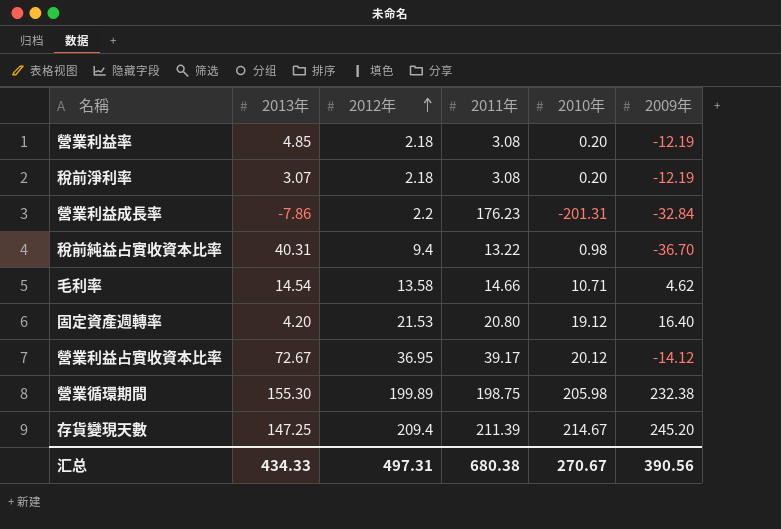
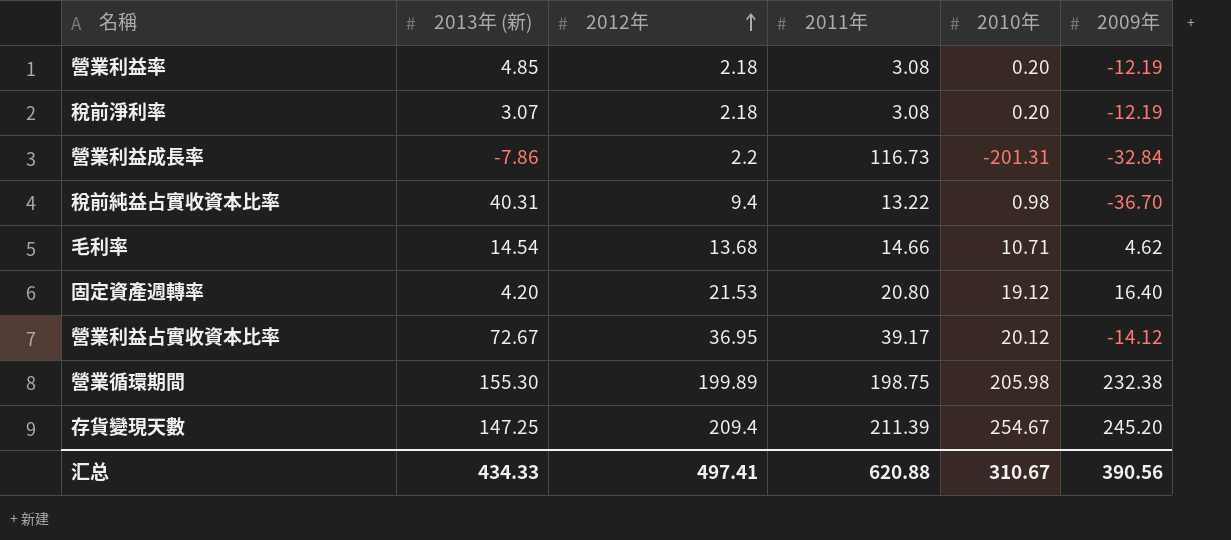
column name: 2013年 -> 2013年 (新)
營業利益成長率 | 2011年: 176.23 -> 116.73
毛利率 | 2012年: 13.58 -> 13.68
存貨變現天數 | 2010年: 214.67 -> 254.67
汇总 | 2012年: 497.31 -> 497.41
汇总 | 2011年: 680.38 -> 620.88
汇总 | 2010年: 270.67 -> 310.67

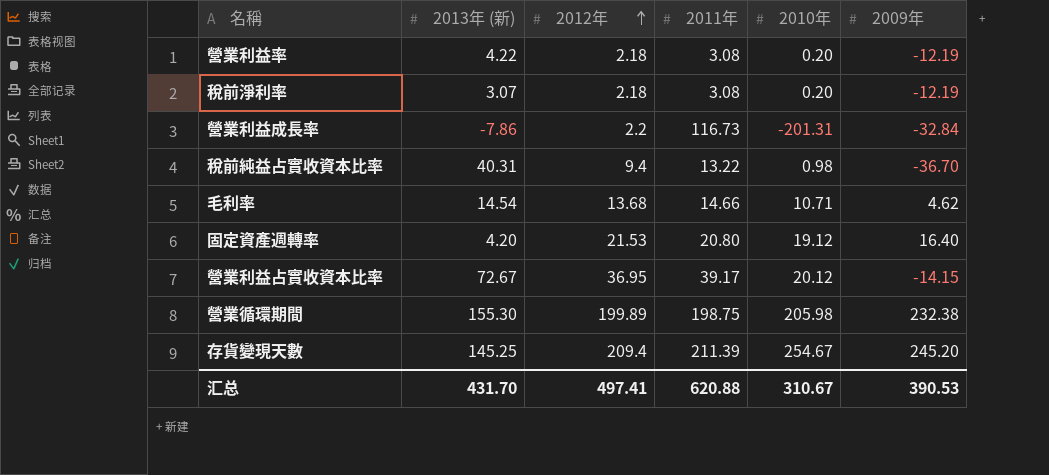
營業利益率 | 2013年 (新): 4.85 -> 4.22
營業利益占實收資本比率 | 2009年: -14.12 -> -14.15
存貨變現天數 | 2013年 (新): 147.25 -> 145.25
汇总 | 2013年 (新): 434.33 -> 431.70
汇总 | 2009年: 390.56 -> 390.53

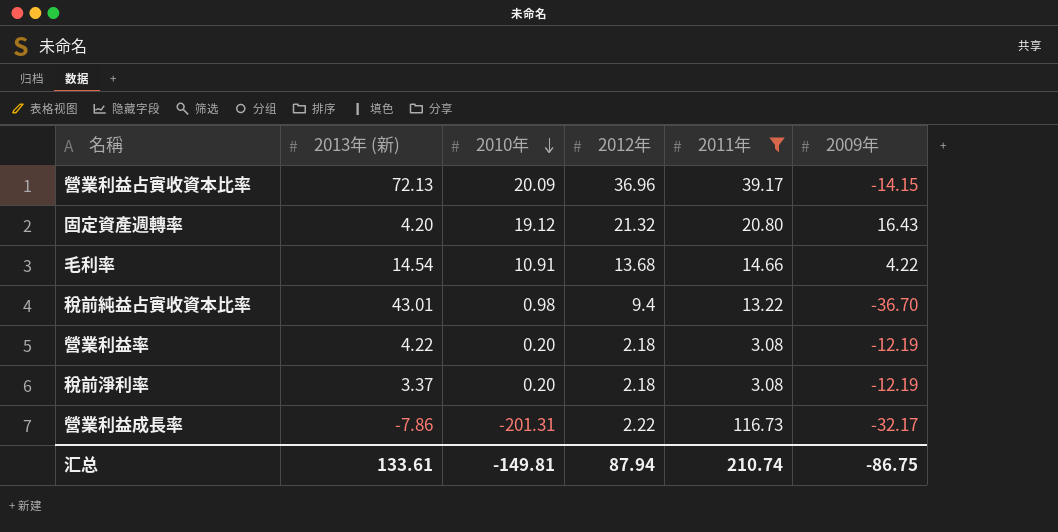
filter: none -> 2011年 <= 116.73
row order: 2012年 ascending -> 2010年 descending
column 2010年 | position: 5 -> 3
營業利益占實收資本比率 | 2013年 (新): 72.67 -> 72.13
營業利益占實收資本比率 | 2010年: 20.12 -> 20.09
營業利益占實收資本比率 | 2012年: 36.95 -> 36.96
固定資產週轉率 | 2012年: 21.53 -> 21.32
固定資產週轉率 | 2009年: 16.40 -> 16.43
毛利率 | 2010年: 10.71 -> 10.91
毛利率 | 2009年: 4.62 -> 4.22
稅前純益占實收資本比率 | 2013年 (新): 40.31 -> 43.01
稅前淨利率 | 2013年 (新): 3.07 -> 3.37
營業利益成長率 | 2012年: 2.2 -> 2.22
營業利益成長率 | 2009年: -32.84 -> -32.17
汇总 | 2013年 (新): 431.70 -> 133.61
汇总 | 2010年: 310.67 -> -149.81
汇总 | 2012年: 497.41 -> 87.94
汇总 | 2011年: 620.88 -> 210.74
汇总 | 2009年: 390.53 -> -86.75

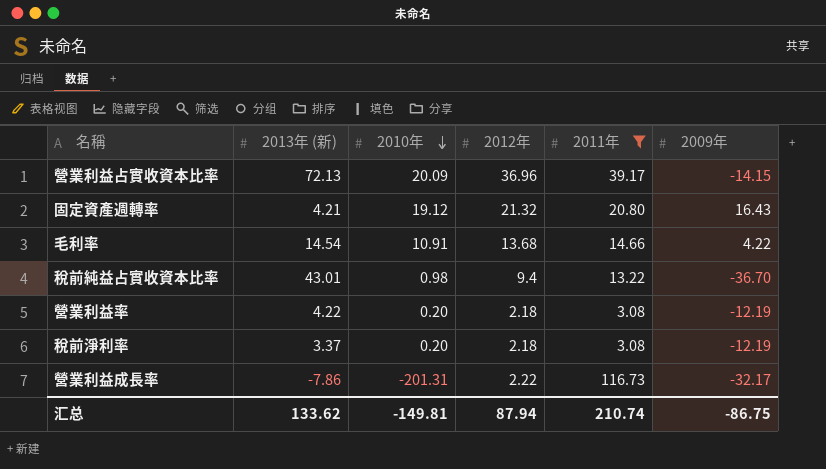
固定資產週轉率 | 2013年 (新): 4.20 -> 4.21
汇总 | 2013年 (新): 133.61 -> 133.62

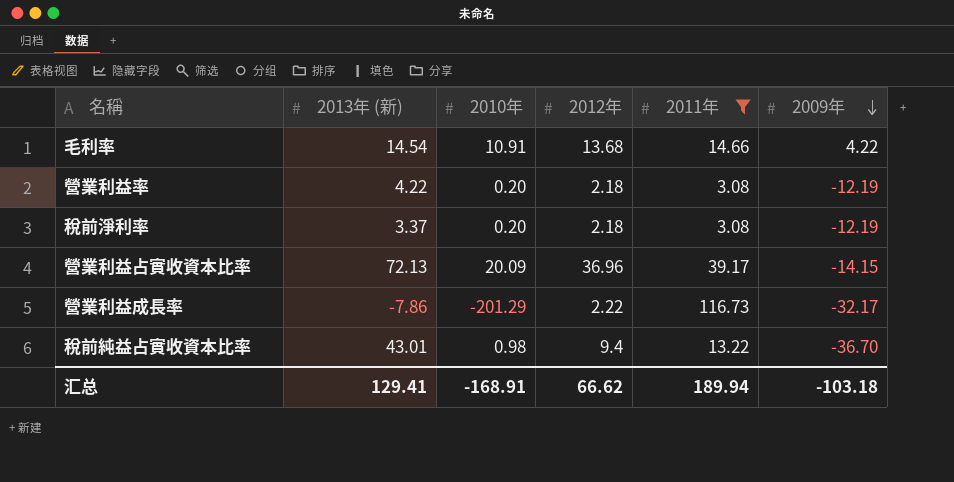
row order: 2010年 descending -> 2009年 descending
row 固定資產週轉率: 4.21 | 19.12 | 21.32 | 20.80 | 16.43 -> none
營業利益成長率 | 2010年: -201.31 -> -201.29
汇总 | 2013年 (新): 133.62 -> 129.41
汇总 | 2010年: -149.81 -> -168.91
汇总 | 2012年: 87.94 -> 66.62
汇总 | 2011年: 210.74 -> 189.94
汇总 | 2009年: -86.75 -> -103.18

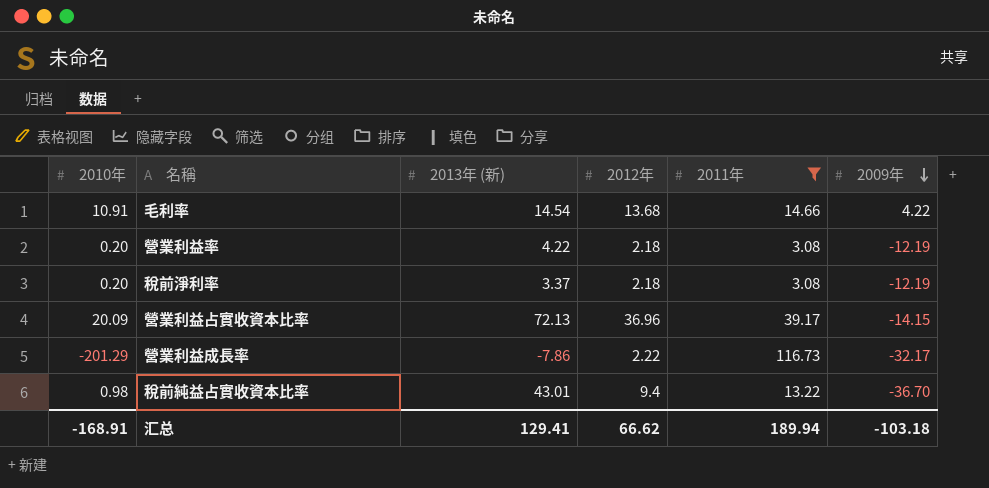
column 2010年 | position: 3 -> 1

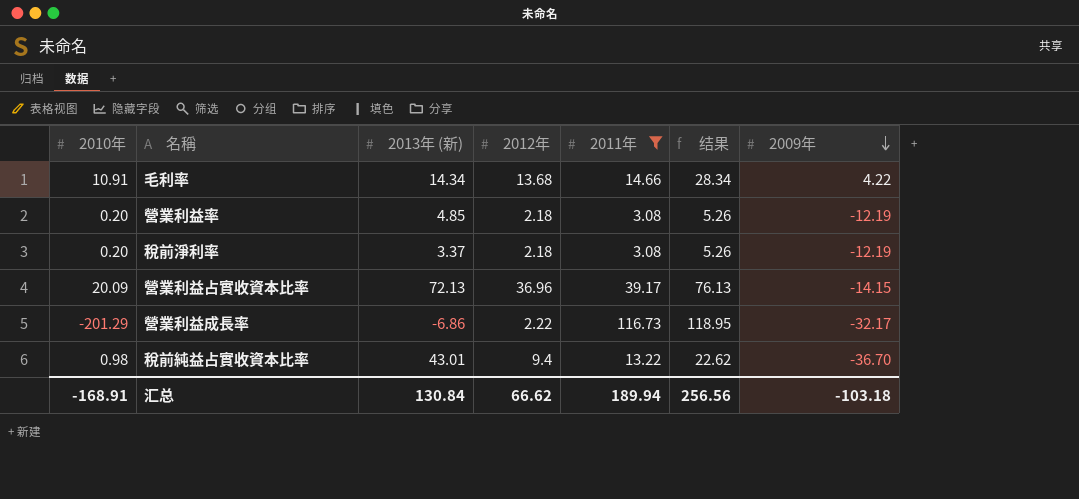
column 结果 | formula: none -> [2012年] + [2011年]
毛利率 | 2013年 (新): 14.54 -> 14.34
營業利益率 | 2013年 (新): 4.22 -> 4.85
營業利益成長率 | 2013年 (新): -7.86 -> -6.86
汇总 | 2013年 (新): 129.41 -> 130.84

